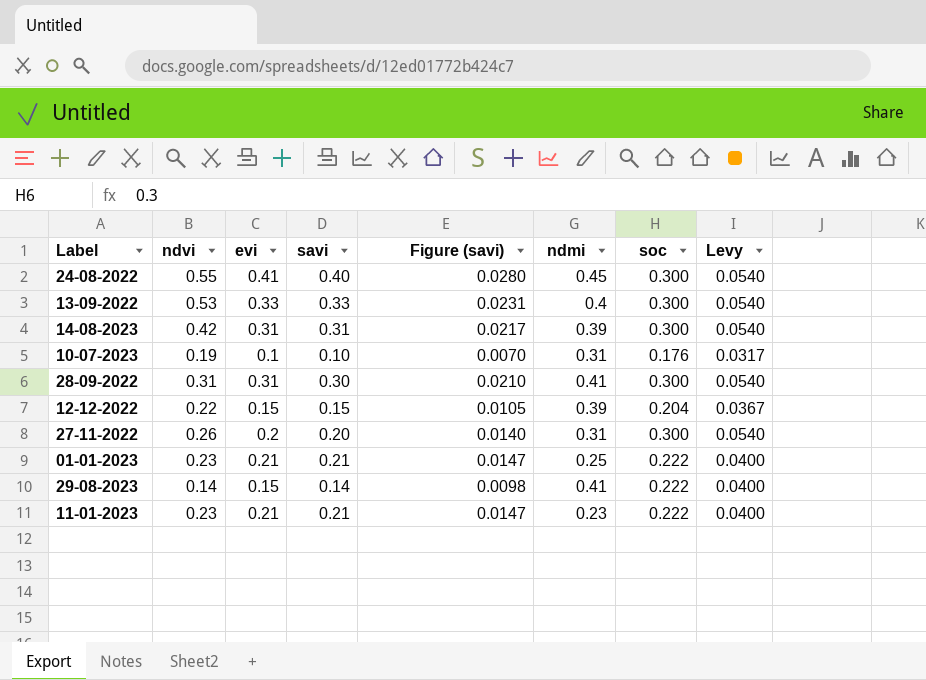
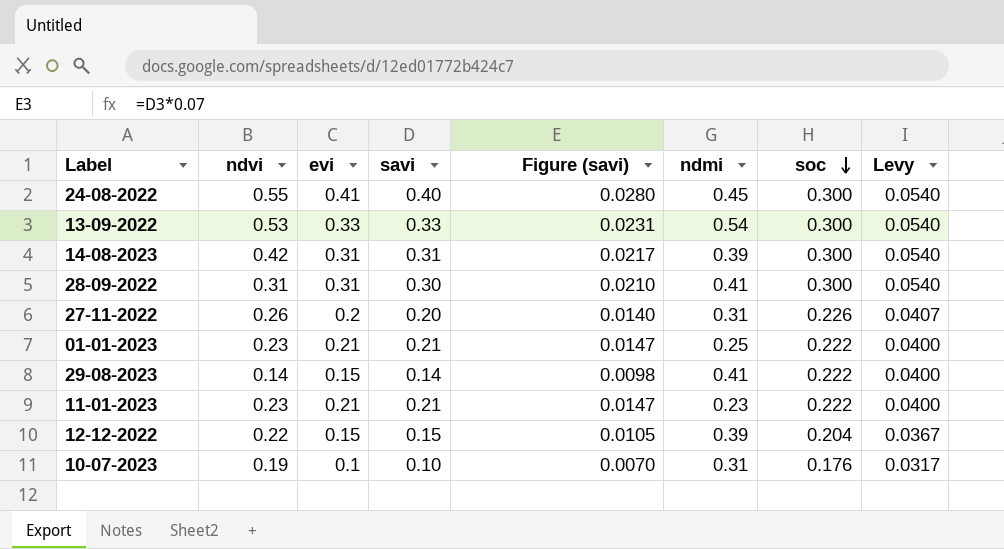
row order: none -> soc descending
13-09-2022 | ndmi: 0.4 -> 0.54
27-11-2022 | soc: 0.300 -> 0.226
27-11-2022 | Levy: 0.0540 -> 0.0407

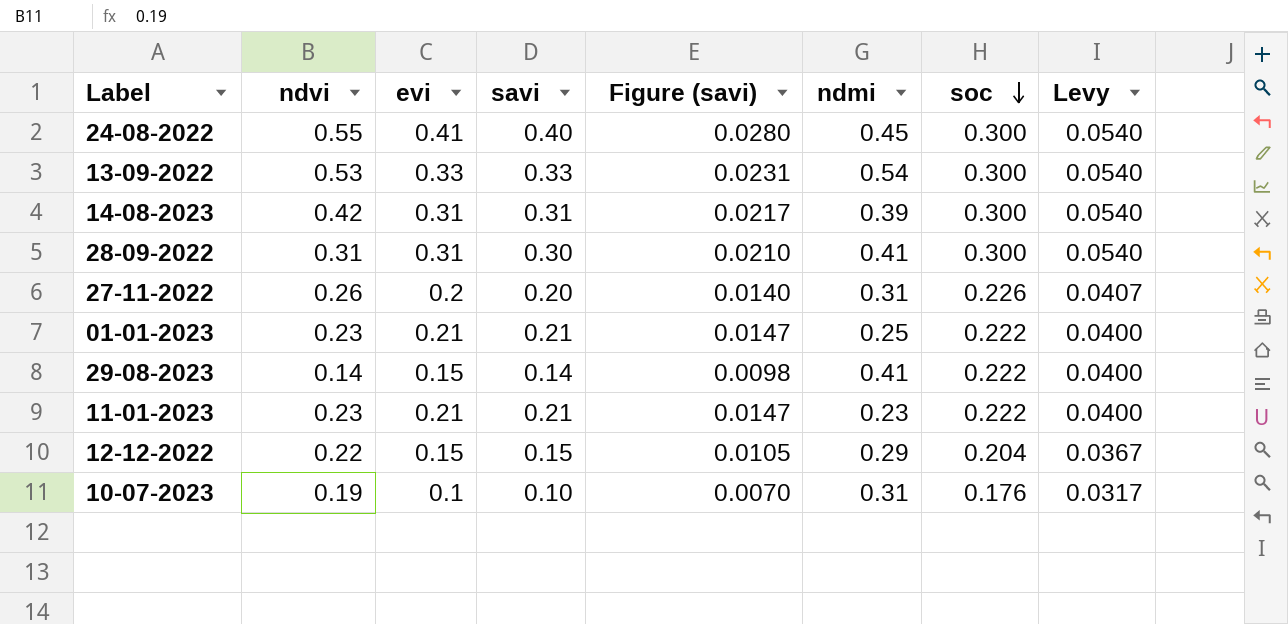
12-12-2022 | ndmi: 0.39 -> 0.29

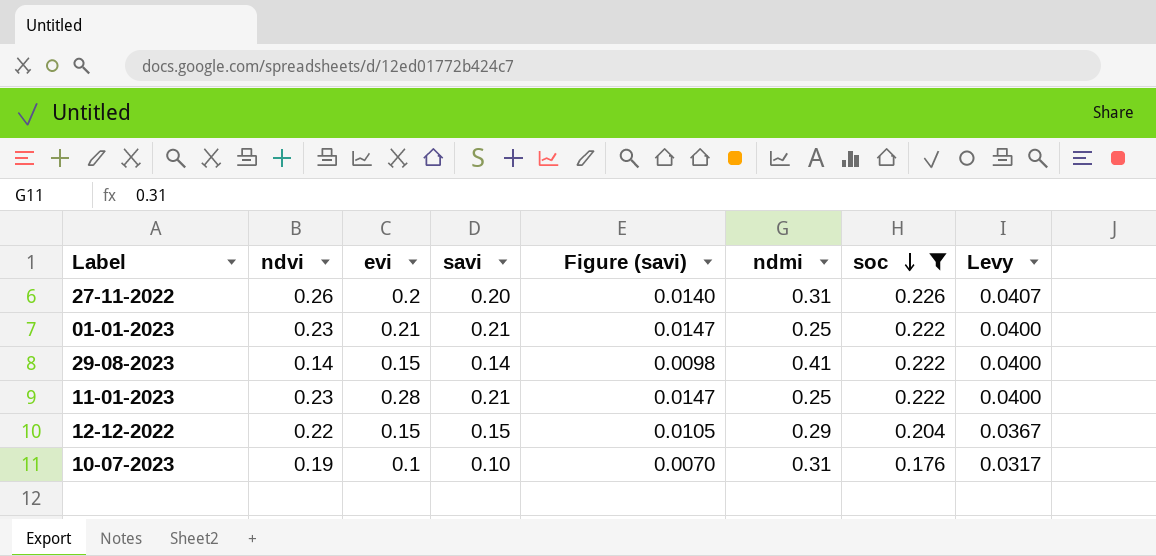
filter: none -> soc != 0.300
11-01-2023 | evi: 0.21 -> 0.28
11-01-2023 | ndmi: 0.23 -> 0.25

